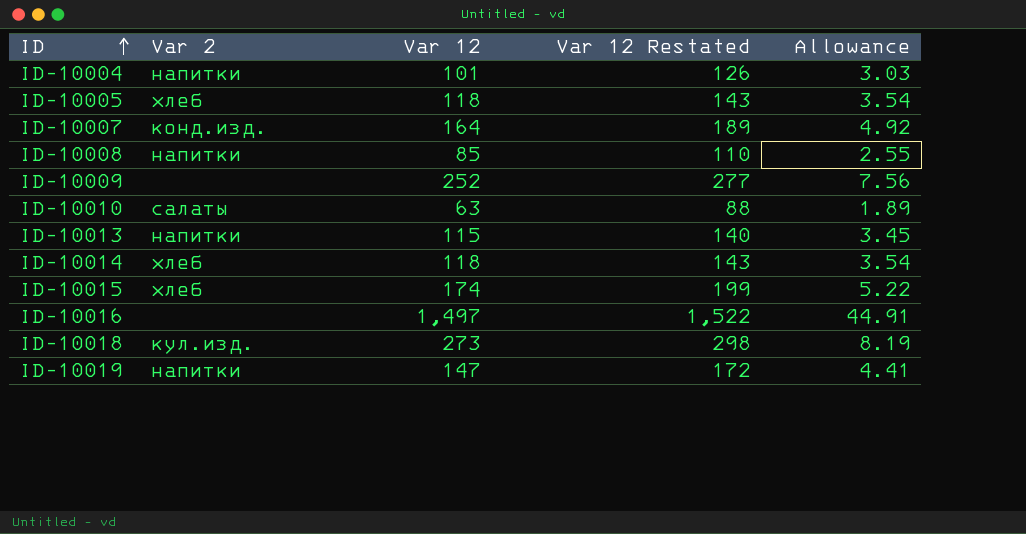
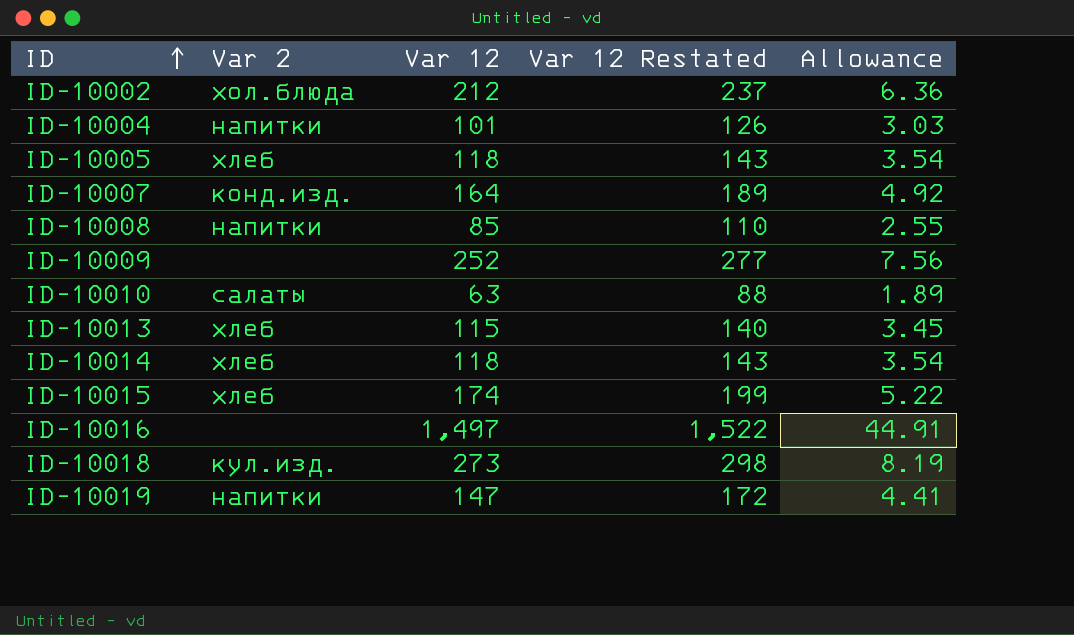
row ID-10002: none -> хол.блюда | 212 | 237 | 6.36
ID-10013 | Var 2: напитки -> хлеб

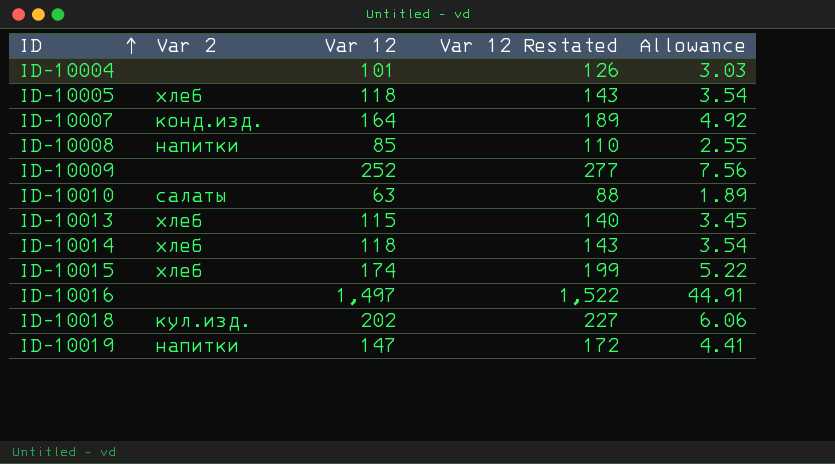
row ID-10002: хол.блюда | 212 | 237 | 6.36 -> none
ID-10004 | Var 2: напитки -> none
ID-10018 | Var 12: 273 -> 202
ID-10018 | Var 12 Restated: 298 -> 227
ID-10018 | Allowance: 8.19 -> 6.06

